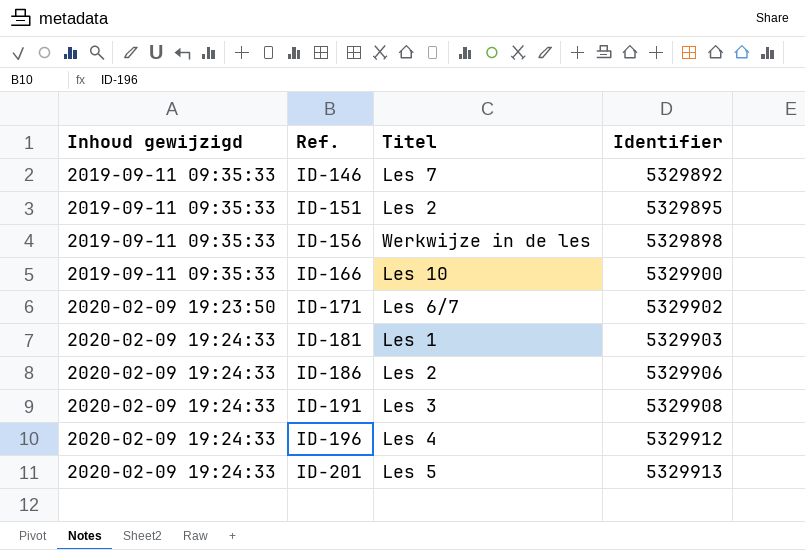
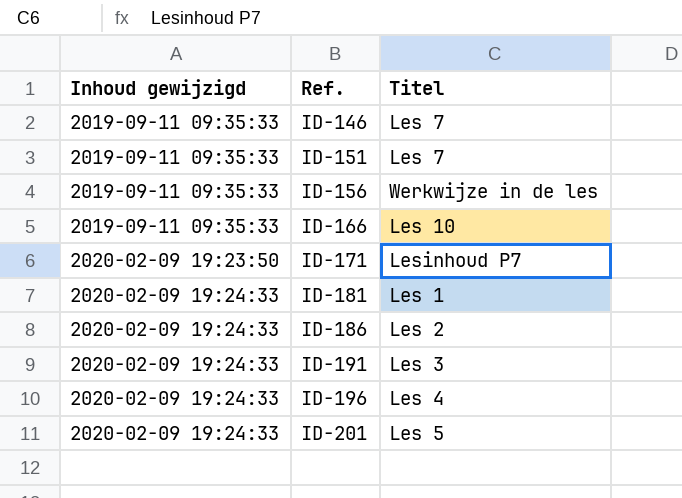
column Identifier | position: 4 -> none
ID-151 | Titel: Les 2 -> Les 7
ID-171 | Titel: Les 6/7 -> Lesinhoud P7

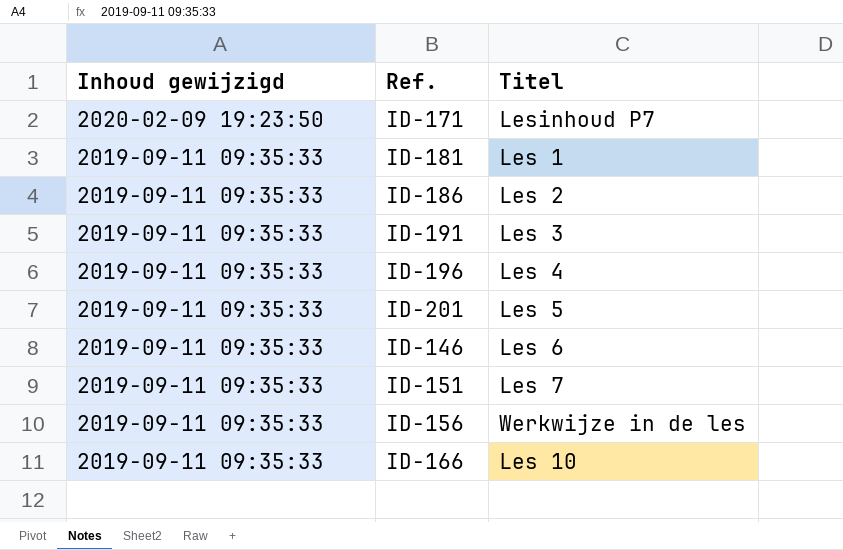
row order: Inhoud gewijzigd ascending -> Inhoud gewijzigd descending
ID-181 | Inhoud gewijzigd: 2020-02-09 19:24:33 -> 2019-09-11 09:35:33
ID-186 | Inhoud gewijzigd: 2020-02-09 19:24:33 -> 2019-09-11 09:35:33
ID-191 | Inhoud gewijzigd: 2020-02-09 19:24:33 -> 2019-09-11 09:35:33
ID-196 | Inhoud gewijzigd: 2020-02-09 19:24:33 -> 2019-09-11 09:35:33
ID-201 | Inhoud gewijzigd: 2020-02-09 19:24:33 -> 2019-09-11 09:35:33
ID-146 | Titel: Les 7 -> Les 6

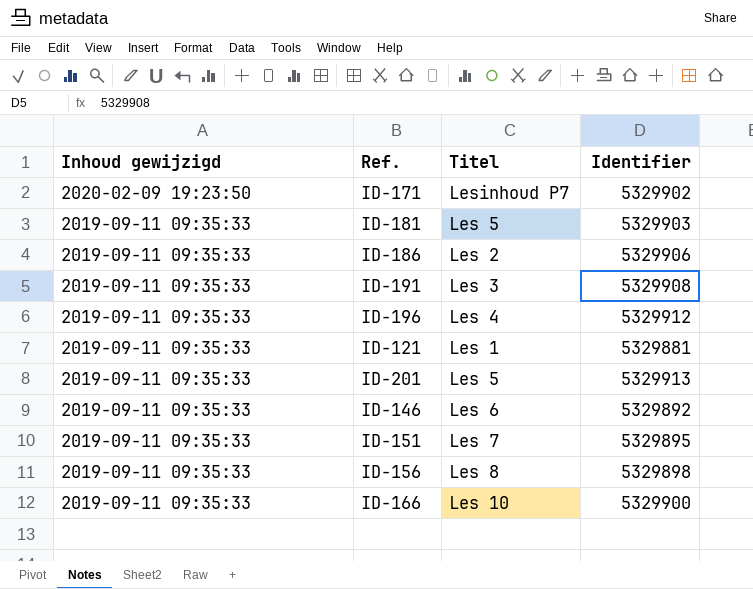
column Identifier | position: none -> 4
ID-181 | Titel: Les 1 -> Les 5
row ID-121: none -> 2019-09-11 09:35:33 | Les 1 | 5329881
ID-156 | Titel: Werkwijze in de les -> Les 8

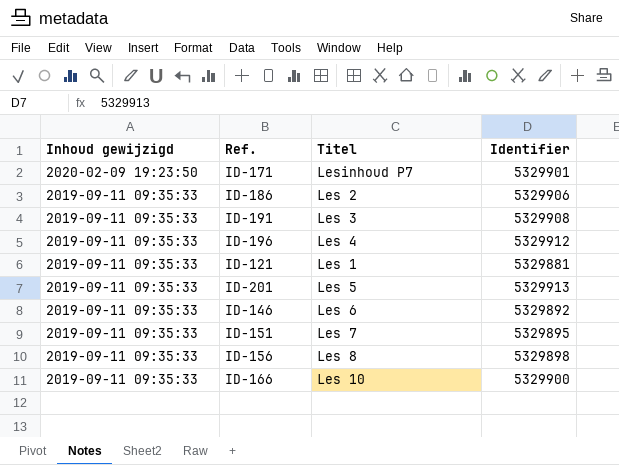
row ID-181: 2019-09-11 09:35:33 | Les 5 | 5329903 -> none
ID-171 | Identifier: 5329902 -> 5329901

